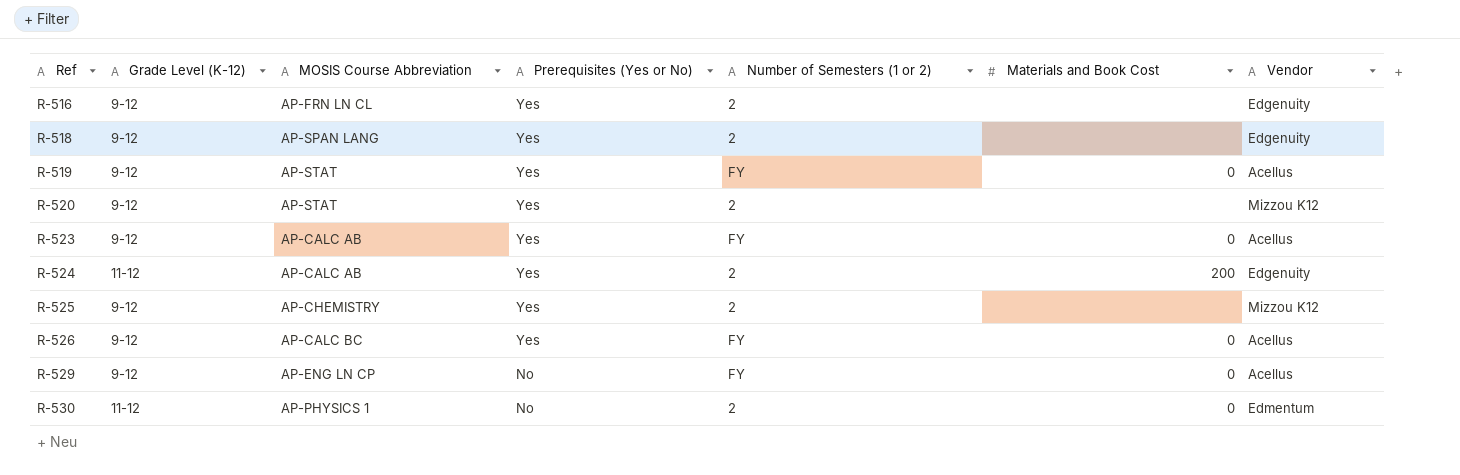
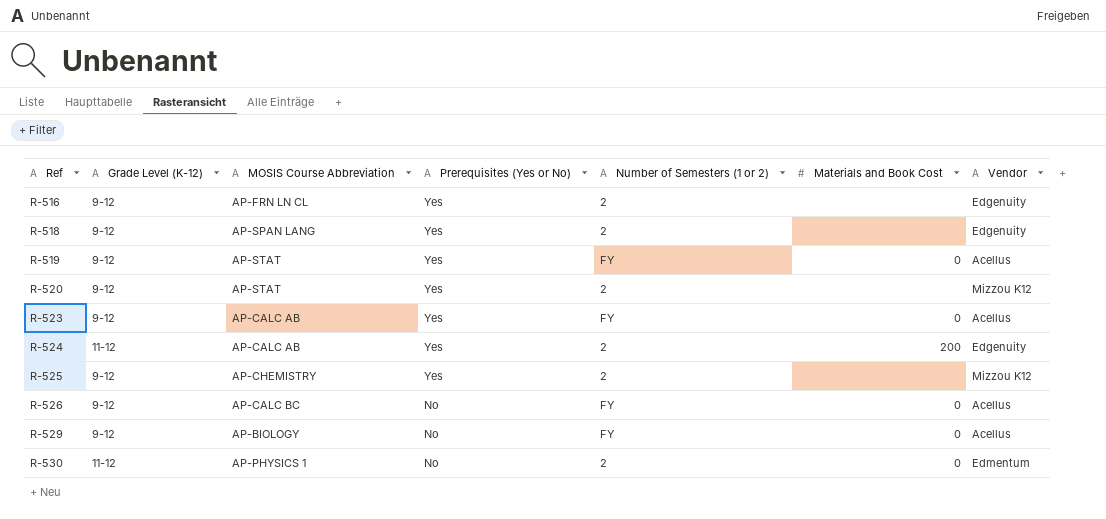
R-526 | Prerequisites (Yes or No): Yes -> No
R-529 | MOSIS Course Abbreviation: AP-ENG LN CP -> AP-BIOLOGY

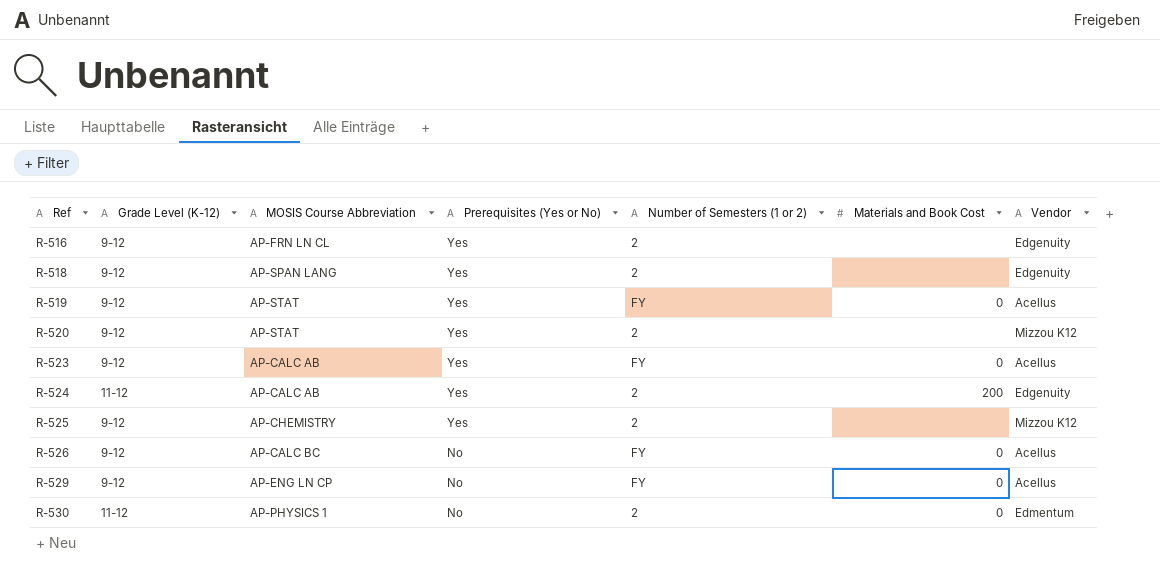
R-529 | MOSIS Course Abbreviation: AP-BIOLOGY -> AP-ENG LN CP

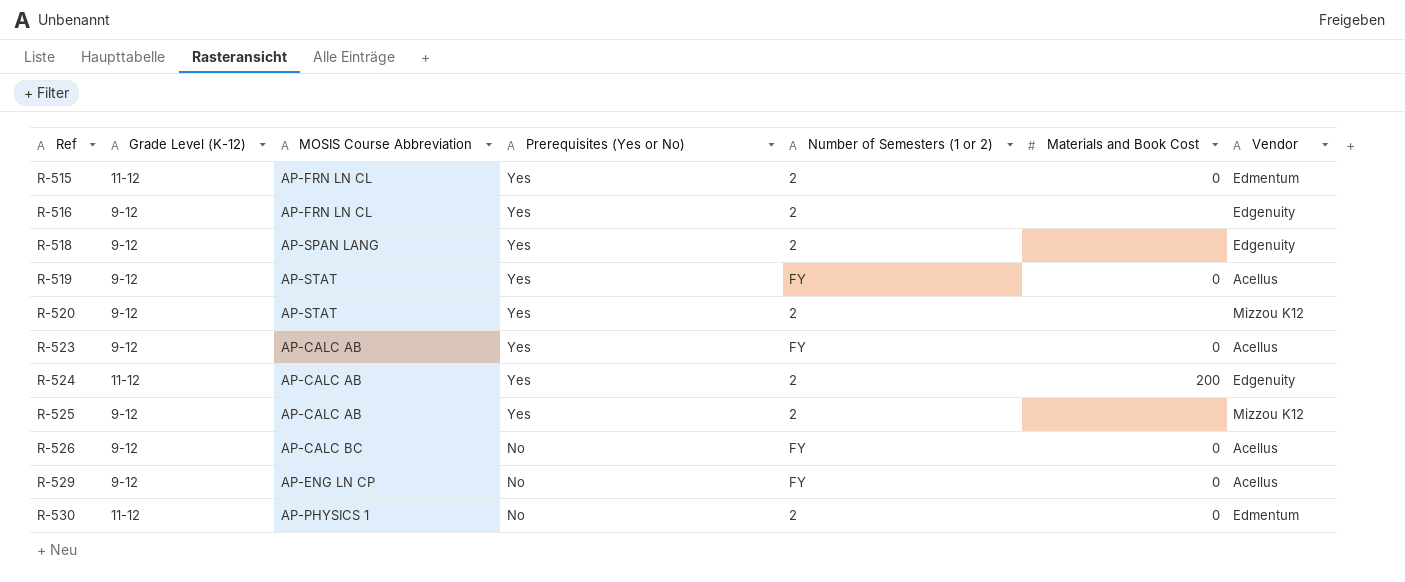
row R-515: none -> 11-12 | AP-FRN LN CL | Yes | 2 | 0 | Edmentum
R-525 | MOSIS Course Abbreviation: AP-CHEMISTRY -> AP-CALC AB

